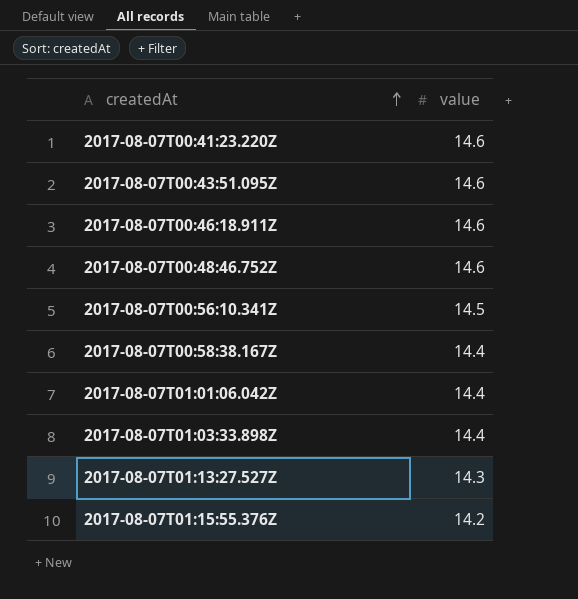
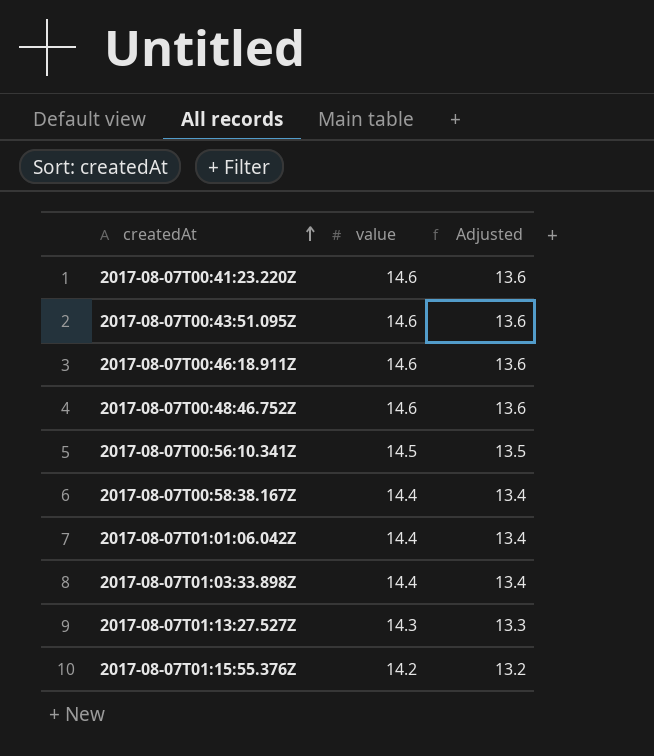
column Adjusted | formula: none -> [value] - 1

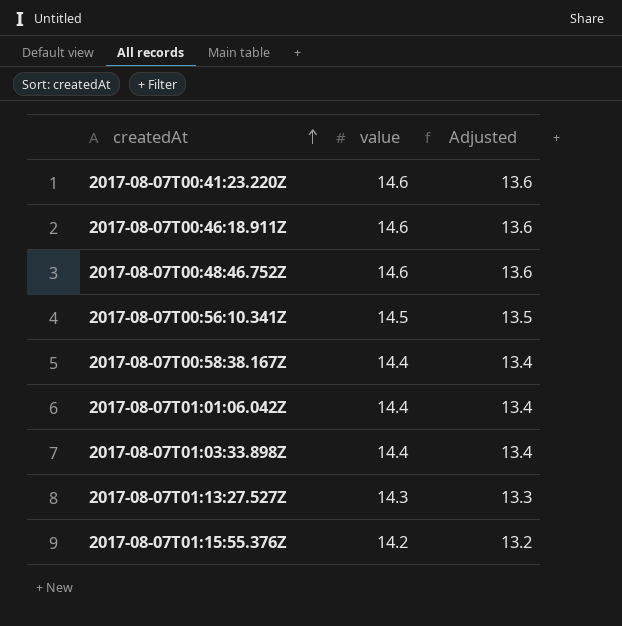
row 2017-08-07T00:43:51.095Z: 14.6 | 13.6 -> none

